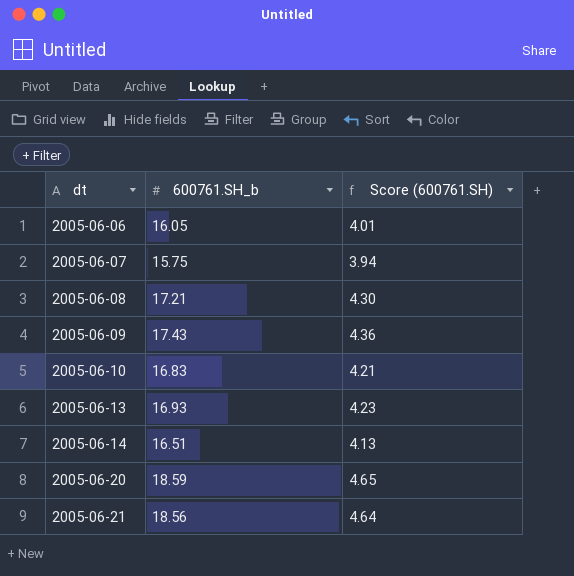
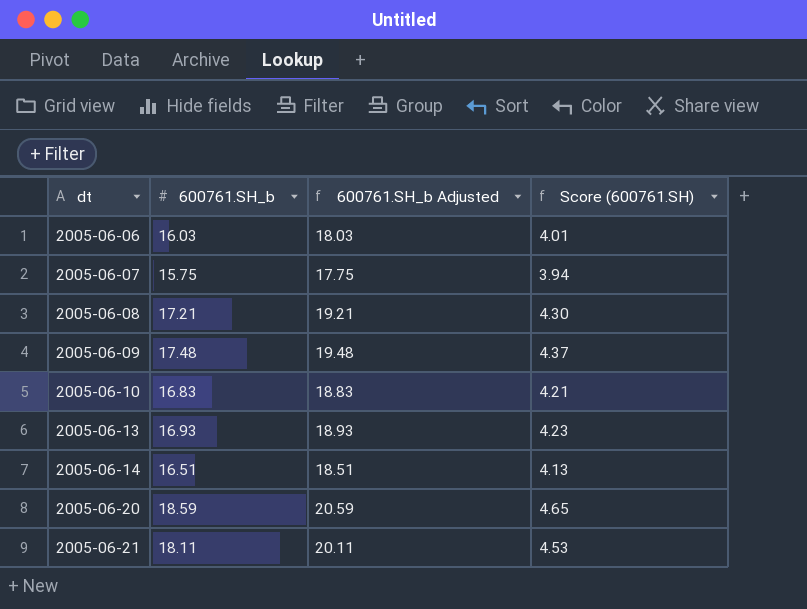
column 600761.SH_b Adjusted | formula: none -> [600761.SH_b] + 2
2005-06-06 | 600761.SH_b: 16.05 -> 16.03
2005-06-09 | 600761.SH_b: 17.43 -> 17.48
2005-06-09 | Score (600761.SH): 4.36 -> 4.37
2005-06-21 | 600761.SH_b: 18.56 -> 18.11
2005-06-21 | Score (600761.SH): 4.64 -> 4.53

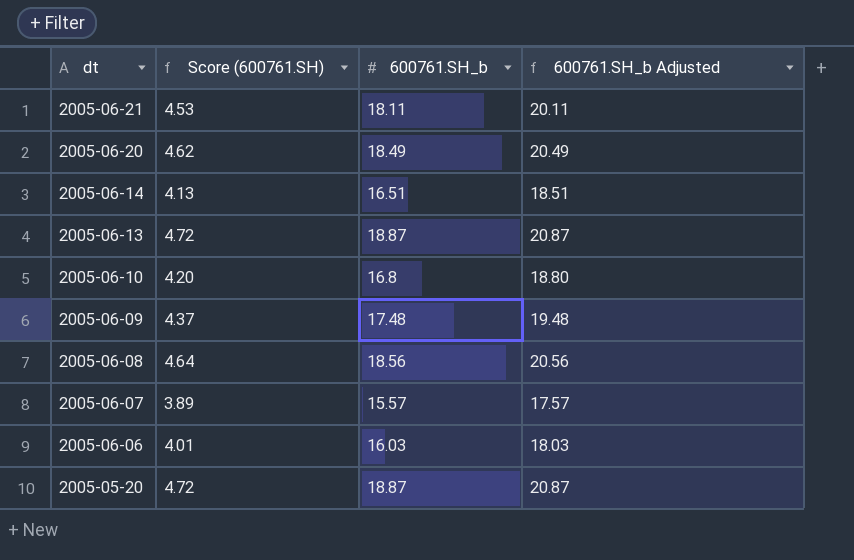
row order: dt ascending -> dt descending
column Score (600761.SH) | position: 4 -> 2
2005-06-20 | Score (600761.SH): 4.65 -> 4.62
2005-06-20 | 600761.SH_b: 18.59 -> 18.49
2005-06-20 | 600761.SH_b Adjusted: 20.59 -> 20.49
2005-06-13 | Score (600761.SH): 4.23 -> 4.72
2005-06-13 | 600761.SH_b: 16.93 -> 18.87
2005-06-13 | 600761.SH_b Adjusted: 18.93 -> 20.87
2005-06-10 | Score (600761.SH): 4.21 -> 4.20
2005-06-10 | 600761.SH_b: 16.83 -> 16.8
2005-06-10 | 600761.SH_b Adjusted: 18.83 -> 18.80
2005-06-08 | Score (600761.SH): 4.30 -> 4.64
2005-06-08 | 600761.SH_b: 17.21 -> 18.56
2005-06-08 | 600761.SH_b Adjusted: 19.21 -> 20.56
2005-06-07 | Score (600761.SH): 3.94 -> 3.89
2005-06-07 | 600761.SH_b: 15.75 -> 15.57
2005-06-07 | 600761.SH_b Adjusted: 17.75 -> 17.57
row 2005-05-20: none -> 4.72 | 18.87 | 20.87

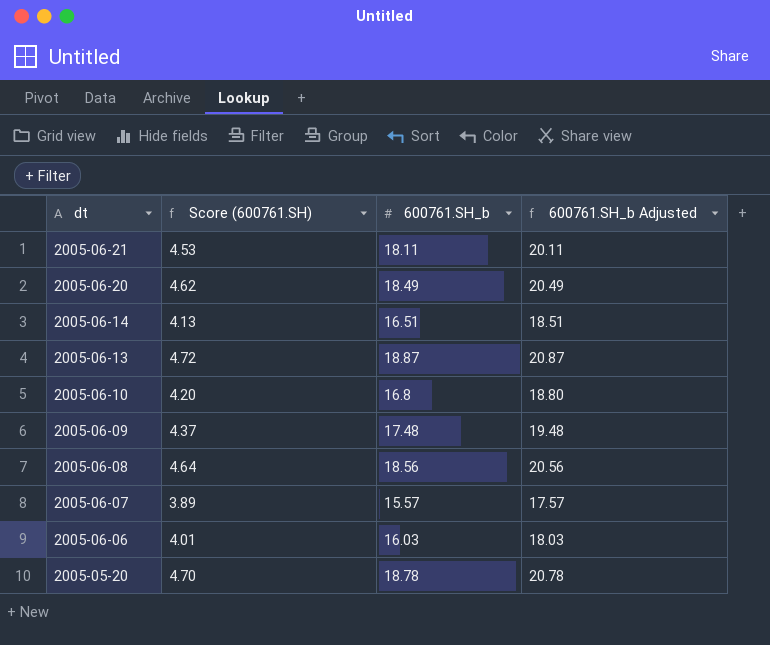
2005-05-20 | Score (600761.SH): 4.72 -> 4.70
2005-05-20 | 600761.SH_b: 18.87 -> 18.78
2005-05-20 | 600761.SH_b Adjusted: 20.87 -> 20.78

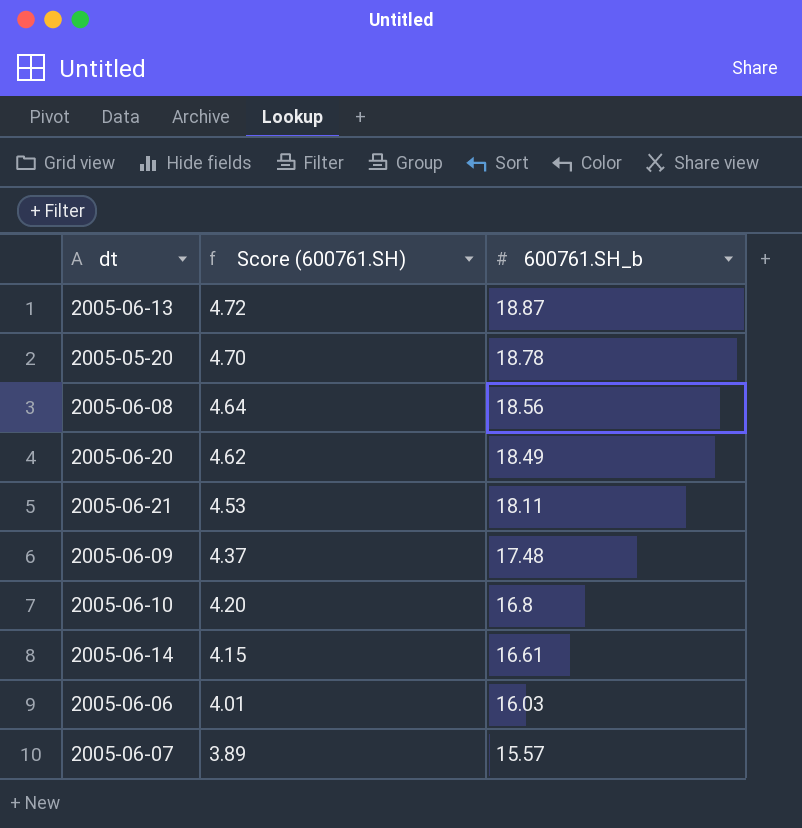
row order: dt descending -> Score (600761.SH) descending
column 600761.SH_b Adjusted | formula: [600761.SH_b] + 2 -> none
2005-06-14 | Score (600761.SH): 4.13 -> 4.15
2005-06-14 | 600761.SH_b: 16.51 -> 16.61

